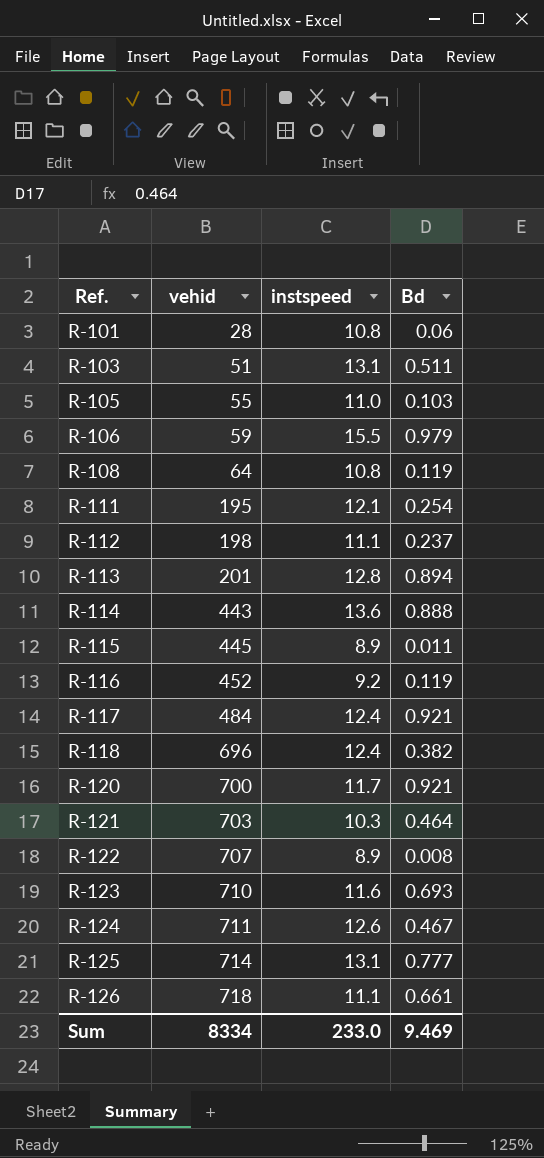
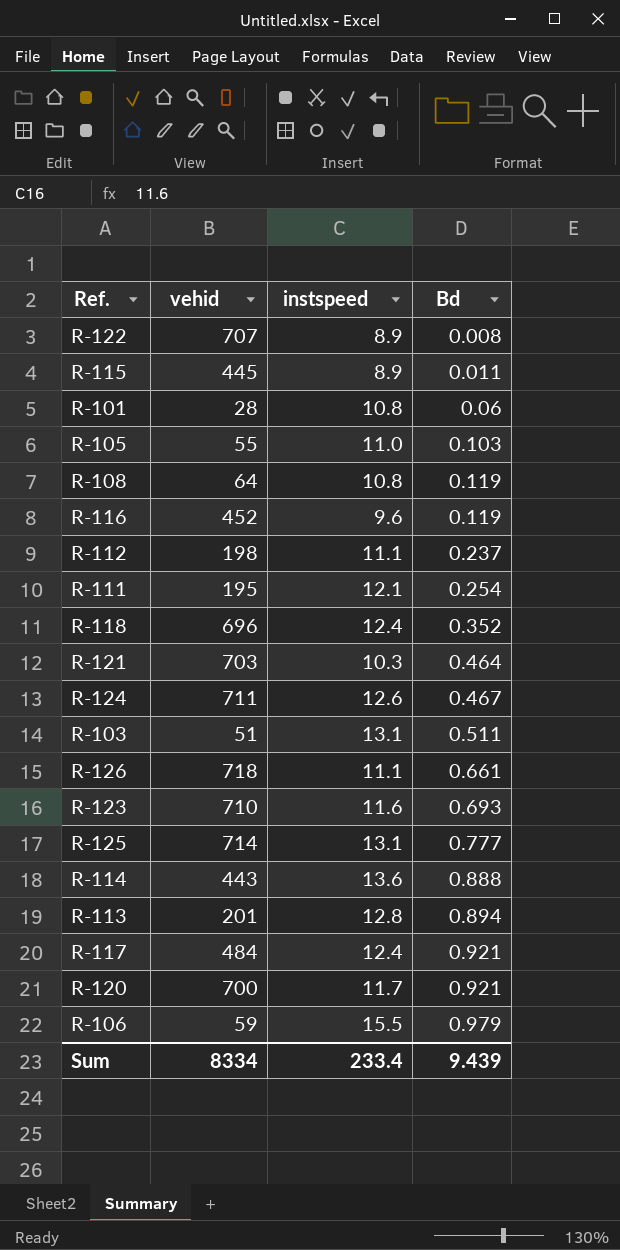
row order: Ref. ascending -> Bd ascending
R-116 | instspeed: 9.2 -> 9.6
R-118 | Bd: 0.382 -> 0.352
Sum | instspeed: 233.0 -> 233.4
Sum | Bd: 9.469 -> 9.439

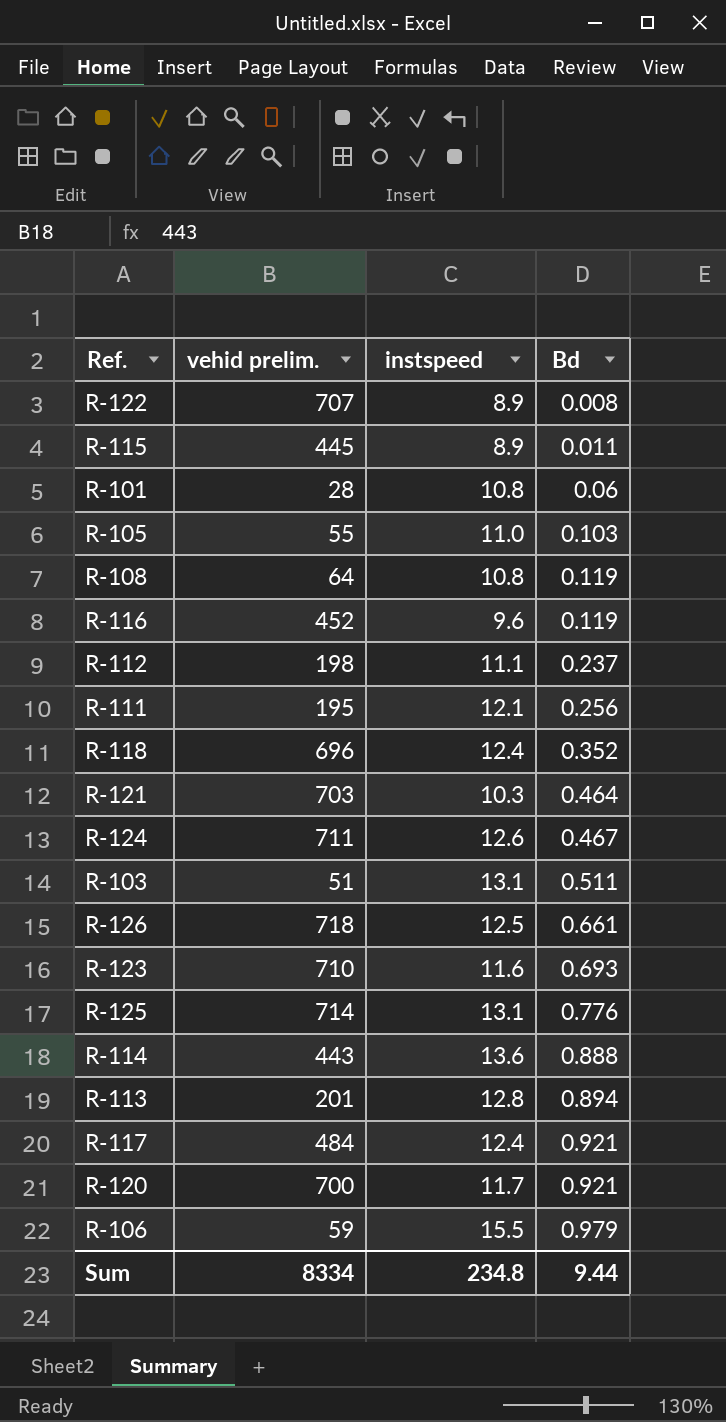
column name: vehid -> vehid prelim.
R-111 | Bd: 0.254 -> 0.256
R-126 | instspeed: 11.1 -> 12.5
R-125 | Bd: 0.777 -> 0.776
Sum | instspeed: 233.4 -> 234.8
Sum | Bd: 9.439 -> 9.44

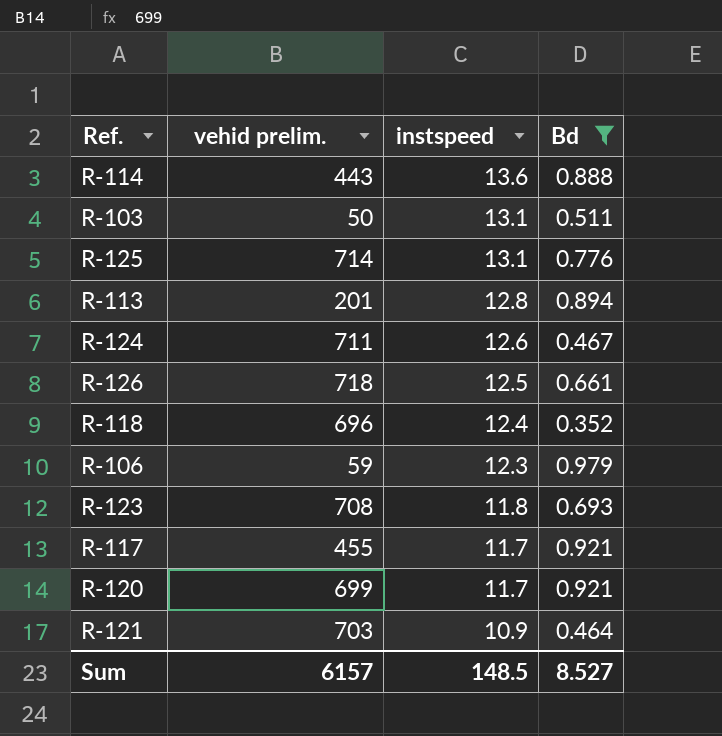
filter: none -> Bd >= 0.352
row order: Bd ascending -> instspeed descending
R-103 | vehid prelim.: 51 -> 50
R-106 | instspeed: 15.5 -> 12.3
R-123 | vehid prelim.: 710 -> 708
R-123 | instspeed: 11.6 -> 11.8
R-117 | vehid prelim.: 484 -> 455
R-117 | instspeed: 12.4 -> 11.7
R-120 | vehid prelim.: 700 -> 699
R-121 | instspeed: 10.3 -> 10.9
Sum | vehid prelim.: 8334 -> 6157
Sum | instspeed: 234.8 -> 148.5
Sum | Bd: 9.44 -> 8.527

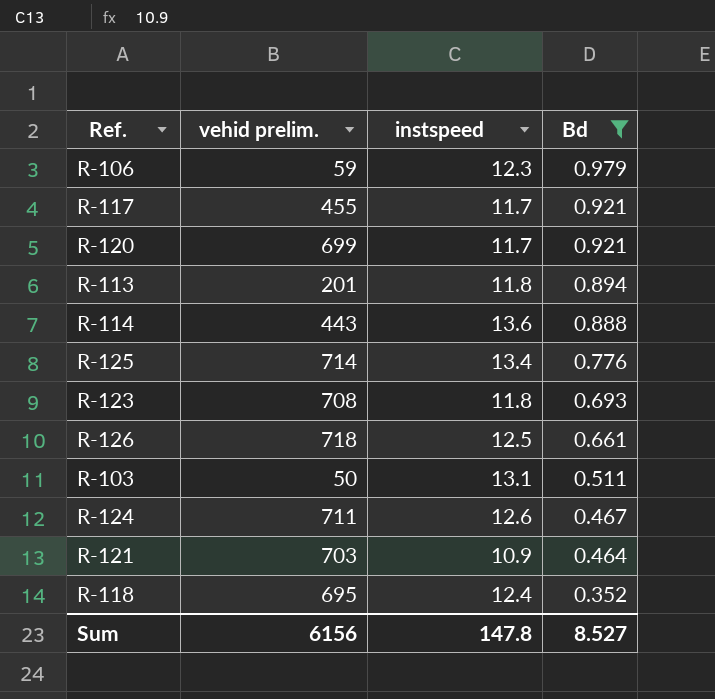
row order: instspeed descending -> Bd descending
R-113 | instspeed: 12.8 -> 11.8
R-125 | instspeed: 13.1 -> 13.4
R-118 | vehid prelim.: 696 -> 695
Sum | vehid prelim.: 6157 -> 6156
Sum | instspeed: 148.5 -> 147.8

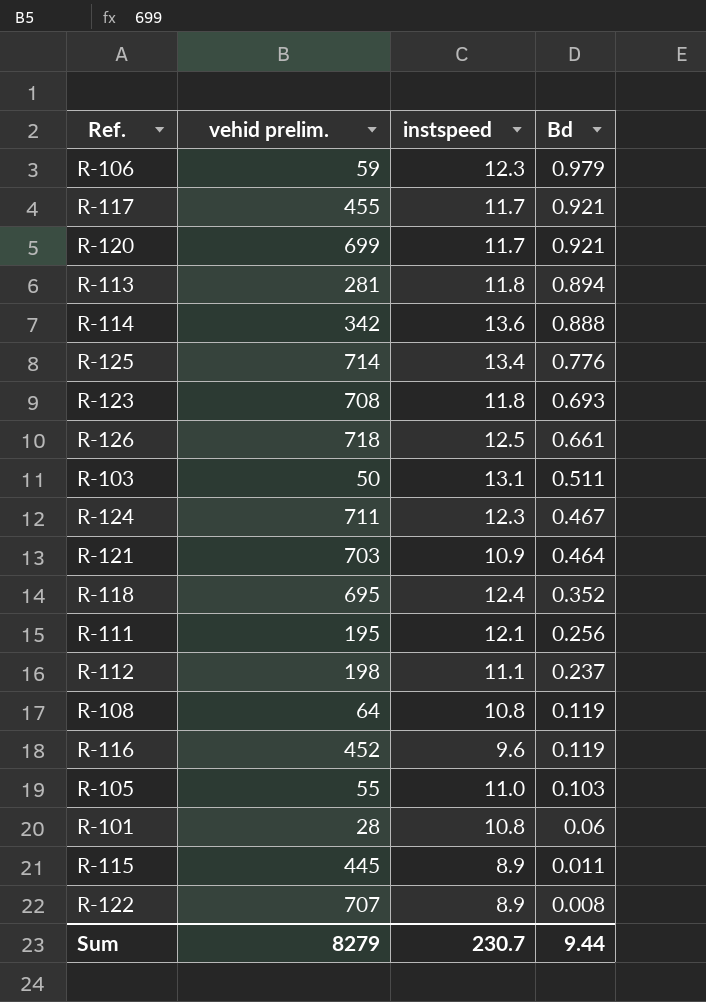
filter: Bd >= 0.352 -> none
R-113 | vehid prelim.: 201 -> 281
R-114 | vehid prelim.: 443 -> 342
R-124 | instspeed: 12.6 -> 12.3
Sum | vehid prelim.: 6156 -> 8279
Sum | instspeed: 147.8 -> 230.7
Sum | Bd: 8.527 -> 9.44

